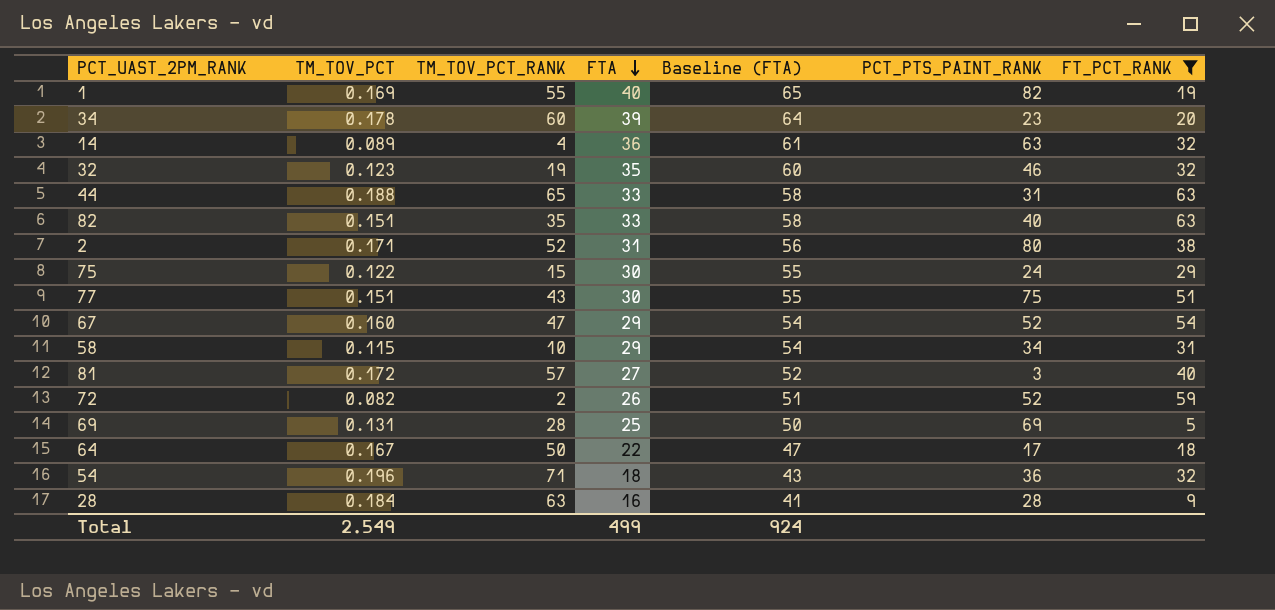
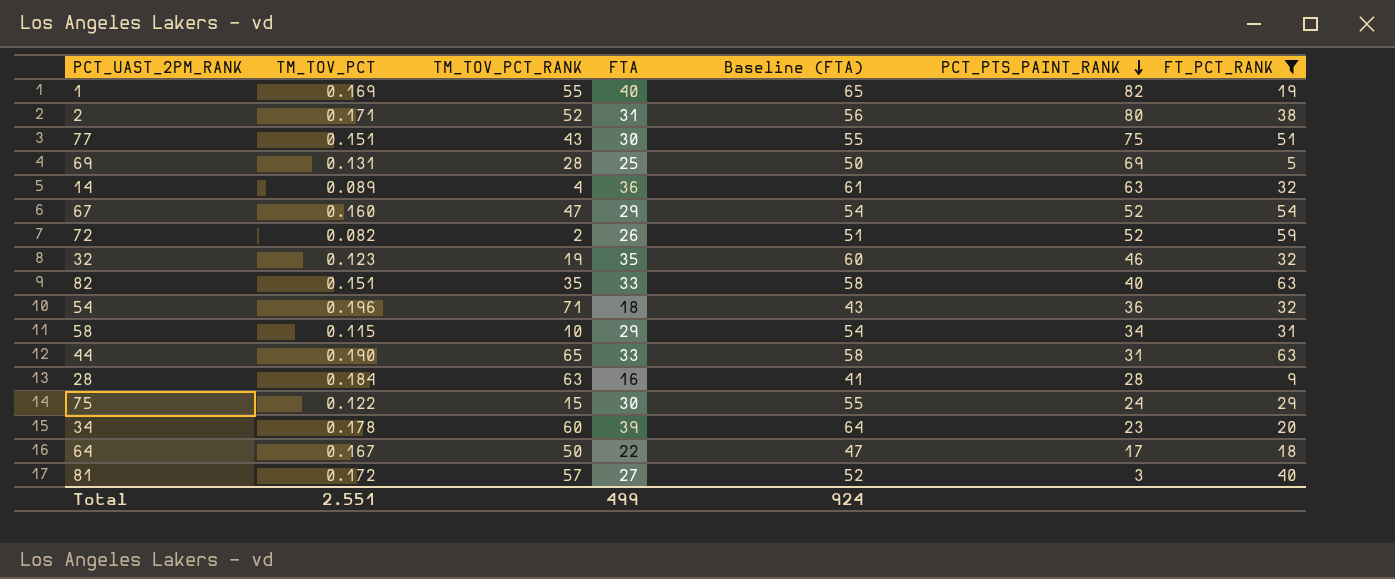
row order: FTA descending -> PCT_PTS_PAINT_RANK descending
44 | TM_TOV_PCT: 0.188 -> 0.190
Total | TM_TOV_PCT: 2.549 -> 2.551

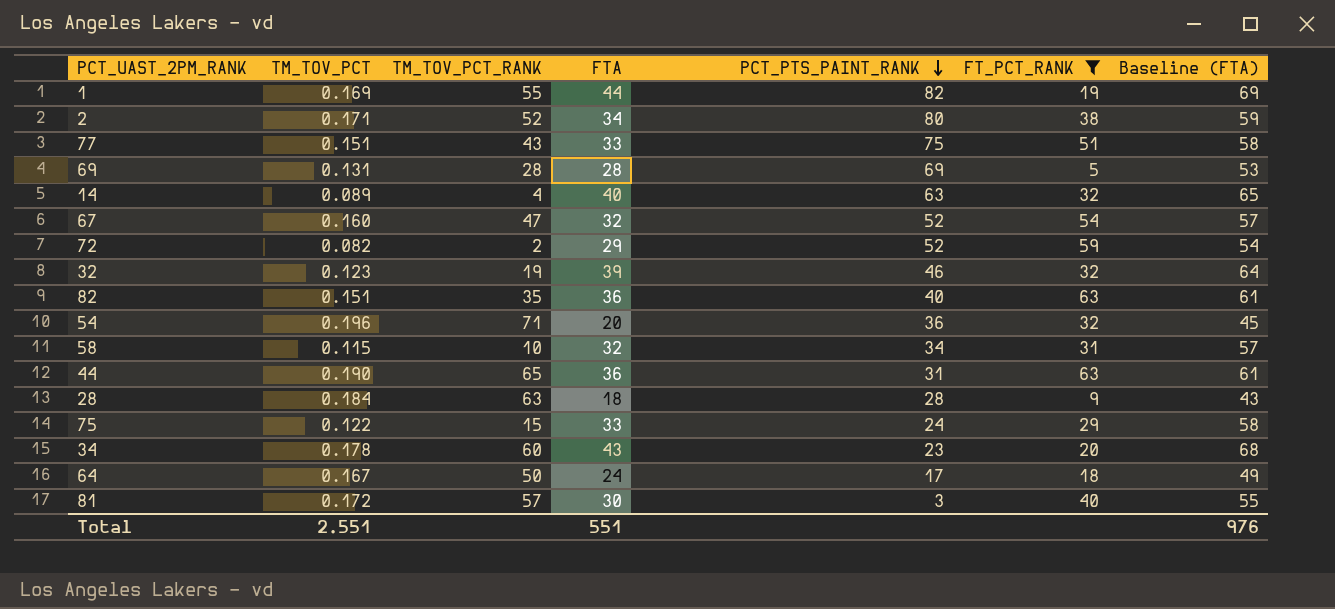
column Baseline (FTA) | position: 5 -> 7
1 | FTA: 40 -> 44
1 | Baseline (FTA): 65 -> 69
2 | FTA: 31 -> 34
2 | Baseline (FTA): 56 -> 59
77 | FTA: 30 -> 33
77 | Baseline (FTA): 55 -> 58
69 | FTA: 25 -> 28
69 | Baseline (FTA): 50 -> 53
14 | FTA: 36 -> 40
14 | Baseline (FTA): 61 -> 65
67 | FTA: 29 -> 32
67 | Baseline (FTA): 54 -> 57
72 | FTA: 26 -> 29
72 | Baseline (FTA): 51 -> 54
32 | FTA: 35 -> 39
32 | Baseline (FTA): 60 -> 64
82 | FTA: 33 -> 36
82 | Baseline (FTA): 58 -> 61
54 | FTA: 18 -> 20
54 | Baseline (FTA): 43 -> 45
58 | FTA: 29 -> 32
58 | Baseline (FTA): 54 -> 57
44 | FTA: 33 -> 36
44 | Baseline (FTA): 58 -> 61
28 | FTA: 16 -> 18
28 | Baseline (FTA): 41 -> 43
75 | FTA: 30 -> 33
75 | Baseline (FTA): 55 -> 58
34 | FTA: 39 -> 43
34 | Baseline (FTA): 64 -> 68
64 | FTA: 22 -> 24
64 | Baseline (FTA): 47 -> 49
81 | FTA: 27 -> 30
81 | Baseline (FTA): 52 -> 55
Total | FTA: 499 -> 551
Total | Baseline (FTA): 924 -> 976

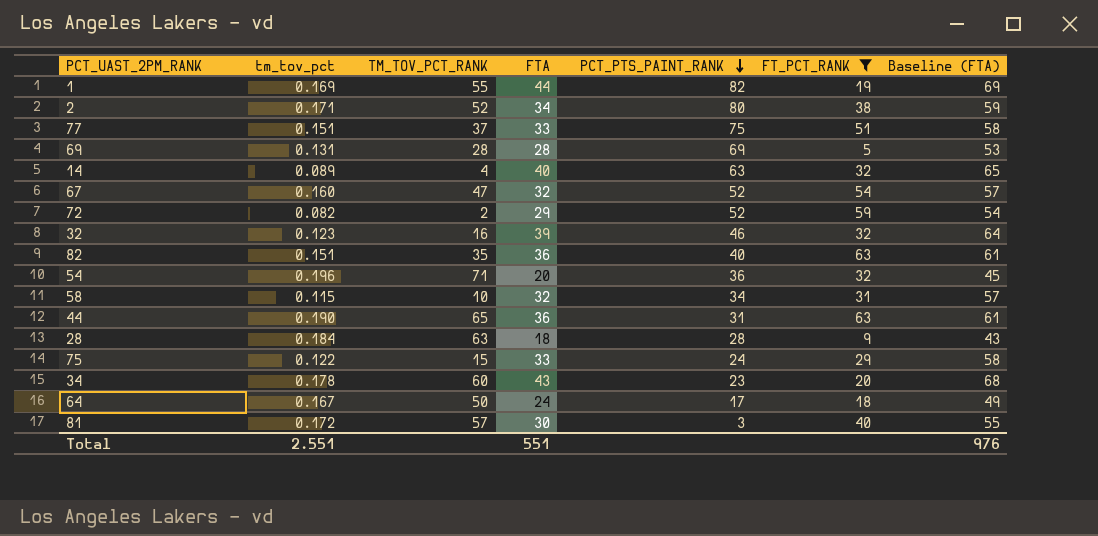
column name: TM_TOV_PCT -> tm_tov_pct
77 | TM_TOV_PCT_RANK: 43 -> 37
32 | TM_TOV_PCT_RANK: 19 -> 16

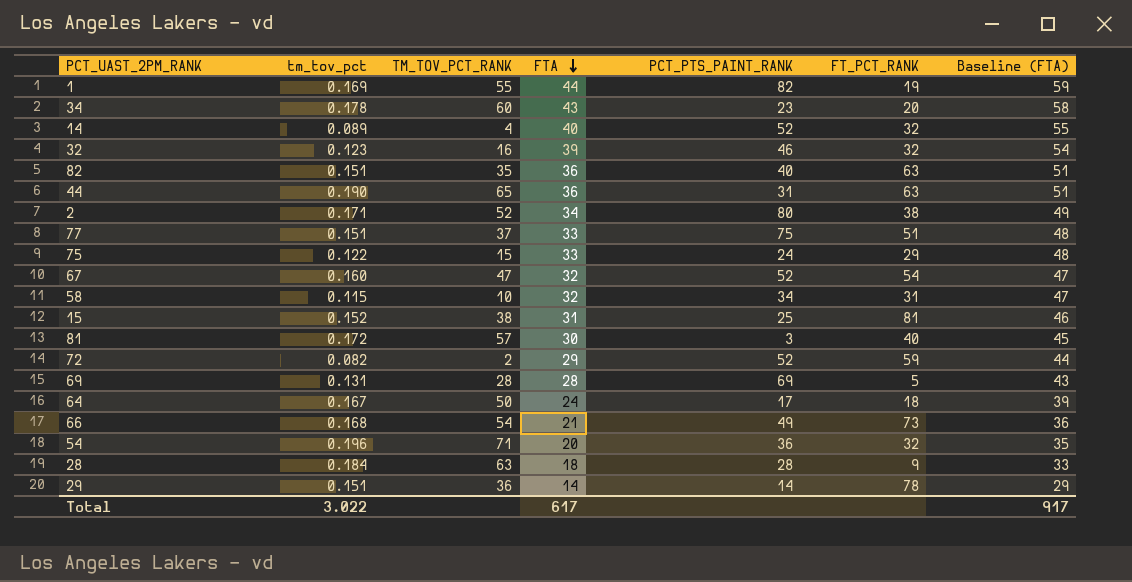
filter: FT_PCT_RANK <= 63 -> none
row order: PCT_PTS_PAINT_RANK descending -> FTA descending
column Baseline (FTA) | formula: [FTA] + 25 -> [FTA] + 15
14 | PCT_PTS_PAINT_RANK: 63 -> 52
Total | tm_tov_pct: 2.551 -> 3.022
Total | FTA: 551 -> 617
Total | Baseline (FTA): 976 -> 917

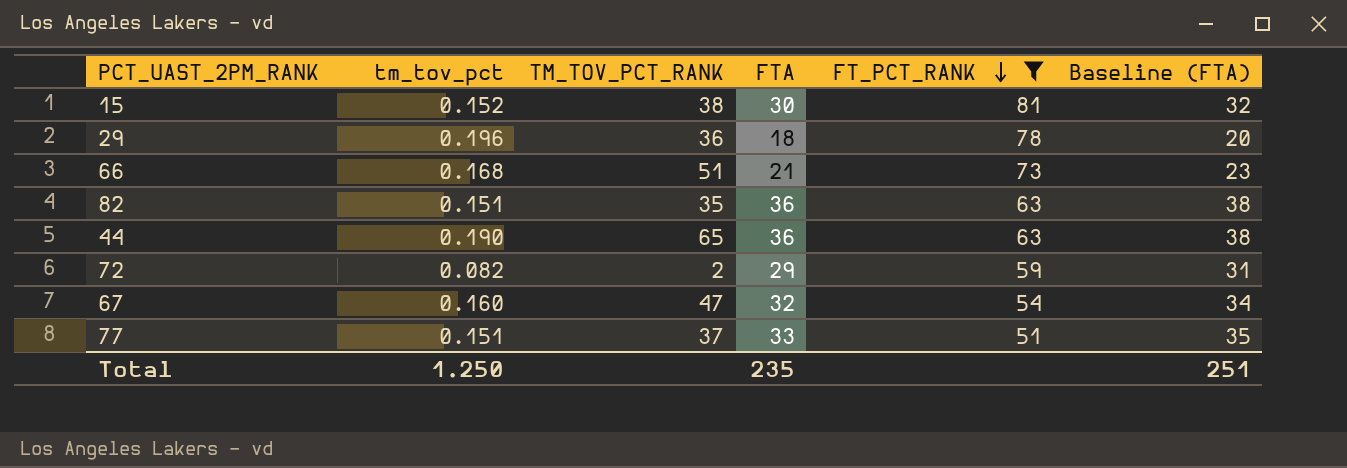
filter: none -> FT_PCT_RANK >= 51
row order: FTA descending -> FT_PCT_RANK descending
column PCT_PTS_PAINT_RANK | position: 5 -> none
column Baseline (FTA) | formula: [FTA] + 15 -> [FTA] + 2
15 | FTA: 31 -> 30
29 | tm_tov_pct: 0.151 -> 0.196
29 | FTA: 14 -> 18
66 | TM_TOV_PCT_RANK: 54 -> 51
Total | tm_tov_pct: 3.022 -> 1.250
Total | FTA: 617 -> 235
Total | Baseline (FTA): 917 -> 251

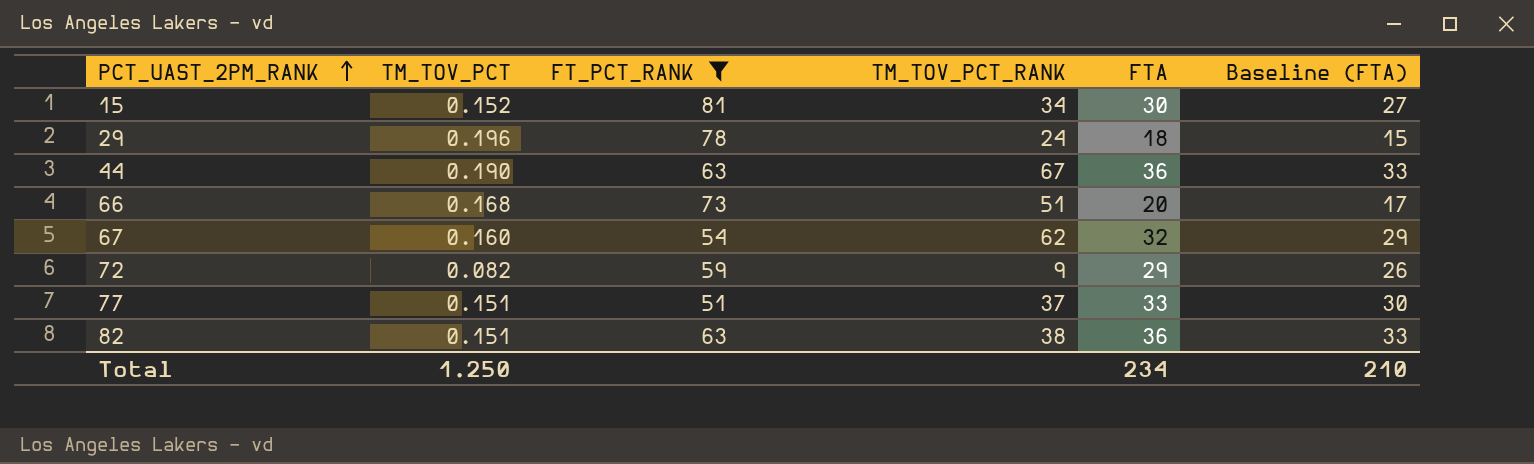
row order: FT_PCT_RANK descending -> PCT_UAST_2PM_RANK ascending
column name: tm_tov_pct -> TM_TOV_PCT
column FT_PCT_RANK | position: 5 -> 3
column Baseline (FTA) | formula: [FTA] + 2 -> [FTA] - 3
15 | TM_TOV_PCT_RANK: 38 -> 34
29 | TM_TOV_PCT_RANK: 36 -> 24
44 | TM_TOV_PCT_RANK: 65 -> 67
66 | FTA: 21 -> 20
67 | TM_TOV_PCT_RANK: 47 -> 62
72 | TM_TOV_PCT_RANK: 2 -> 9
82 | TM_TOV_PCT_RANK: 35 -> 38
Total | FTA: 235 -> 234
Total | Baseline (FTA): 251 -> 210

